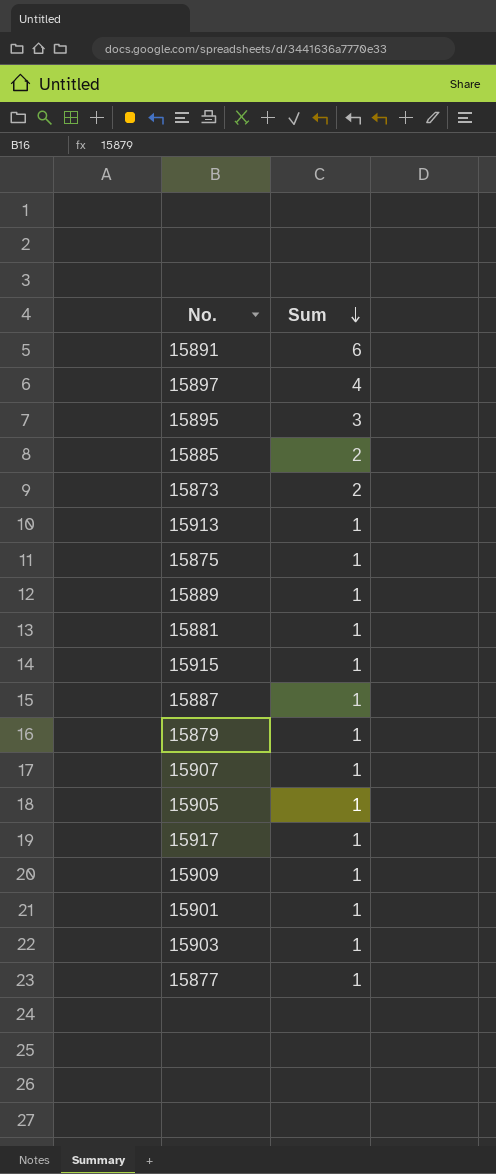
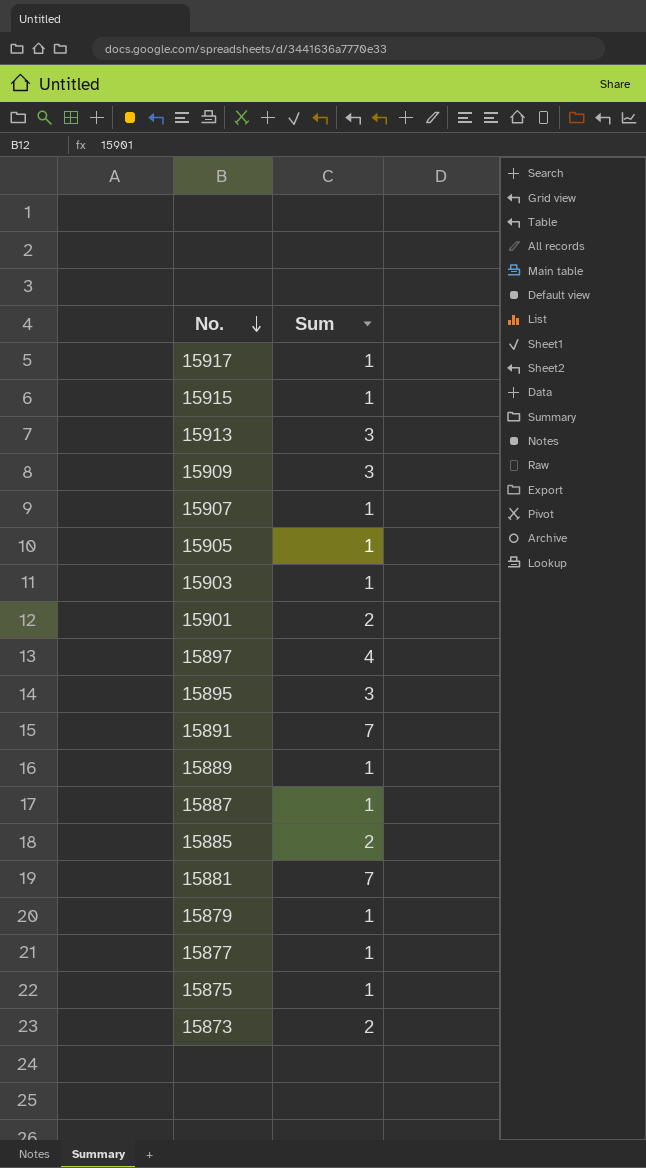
row order: Sum descending -> No. descending
15913 | Sum: 1 -> 3
15909 | Sum: 1 -> 3
15901 | Sum: 1 -> 2
15891 | Sum: 6 -> 7
15881 | Sum: 1 -> 7

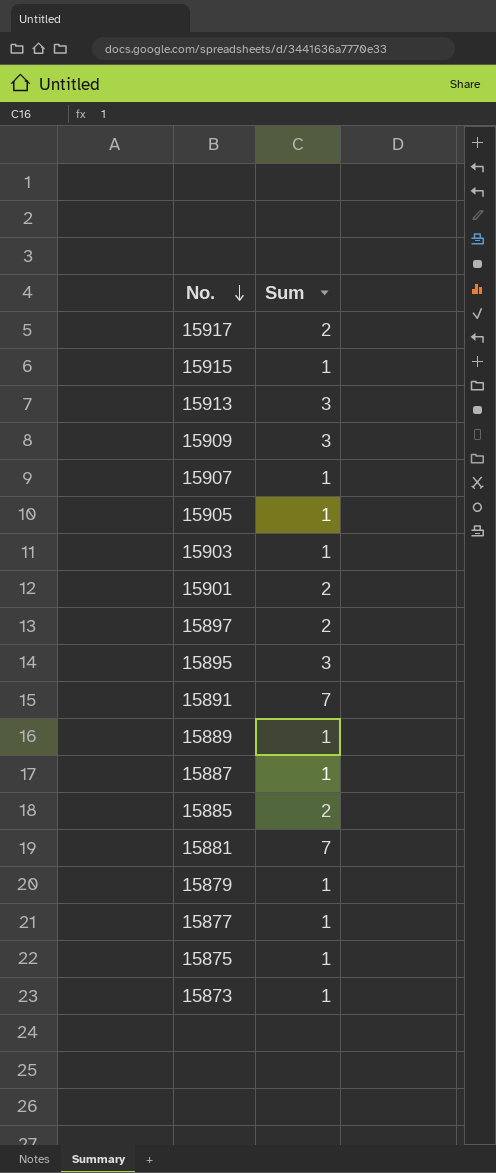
15917 | Sum: 1 -> 2
15897 | Sum: 4 -> 2
15873 | Sum: 2 -> 1

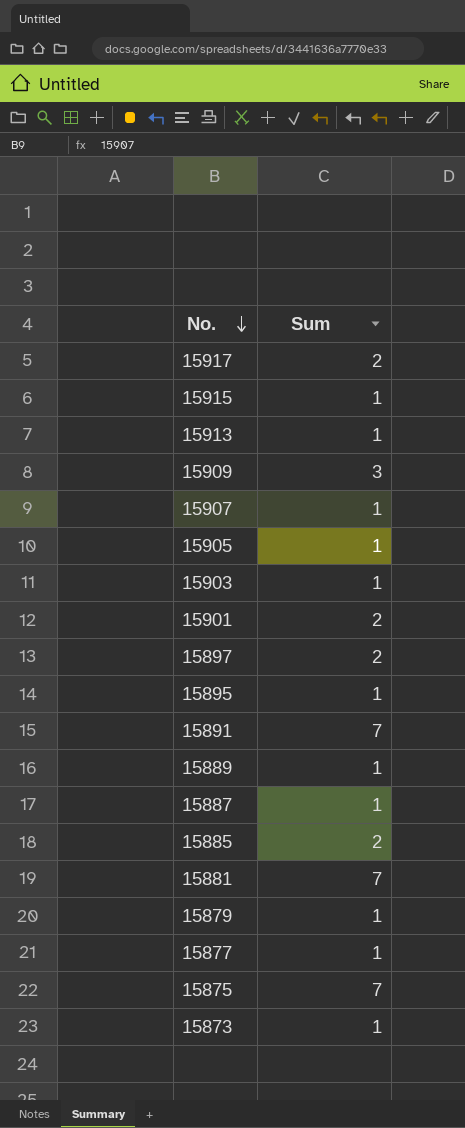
15913 | Sum: 3 -> 1
15895 | Sum: 3 -> 1
15875 | Sum: 1 -> 7

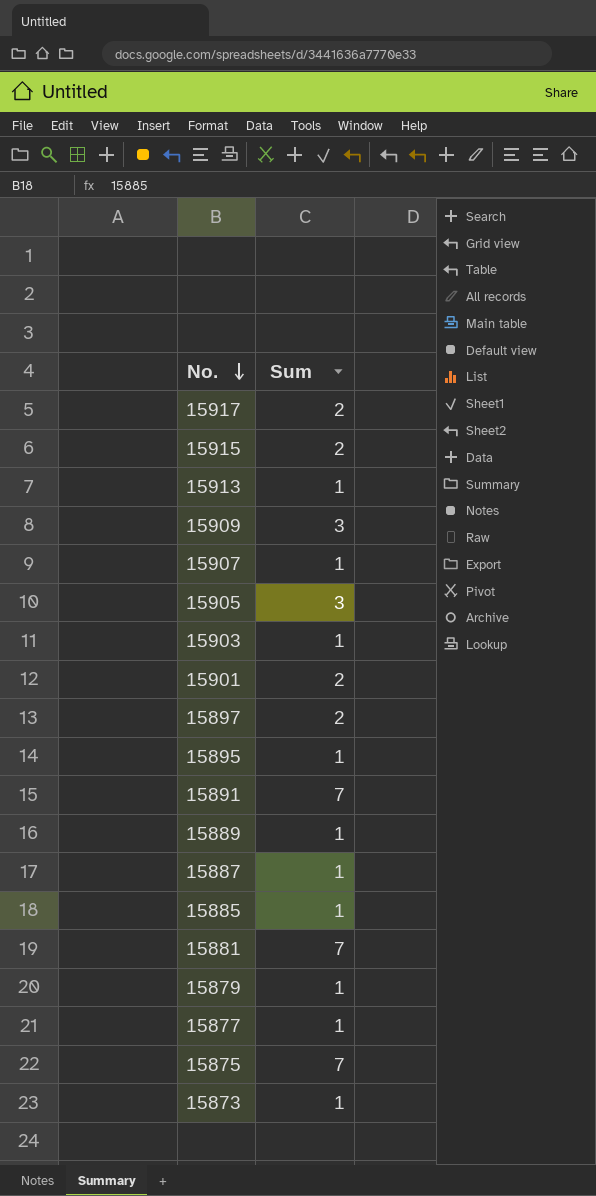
15915 | Sum: 1 -> 2
15905 | Sum: 1 -> 3
15885 | Sum: 2 -> 1

